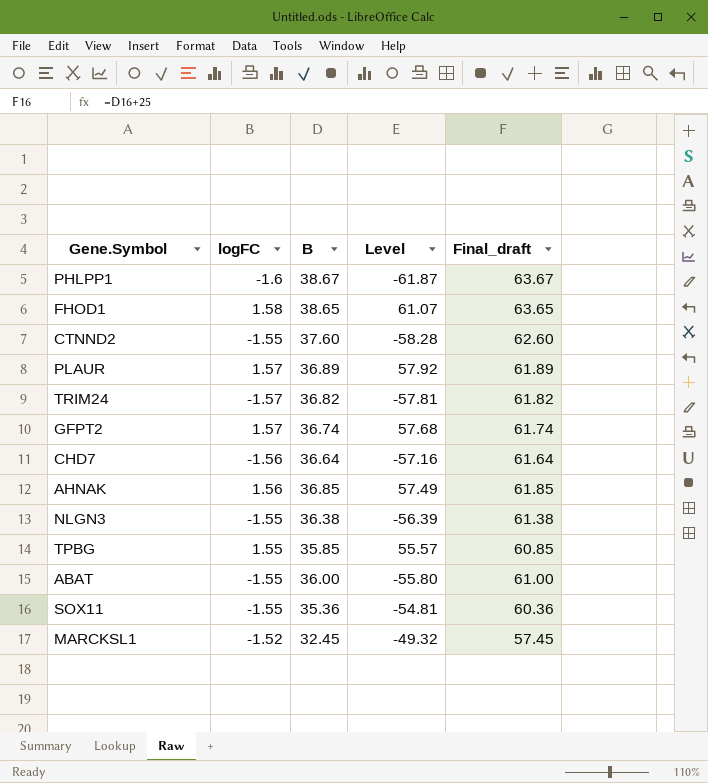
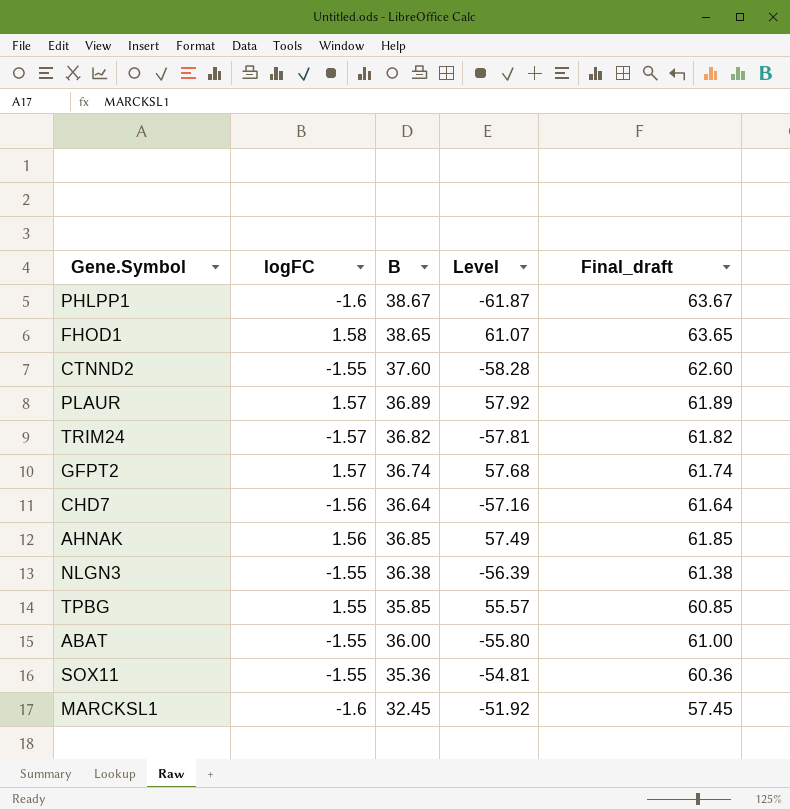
MARCKSL1 | logFC: -1.52 -> -1.6
MARCKSL1 | Level: -49.32 -> -51.92

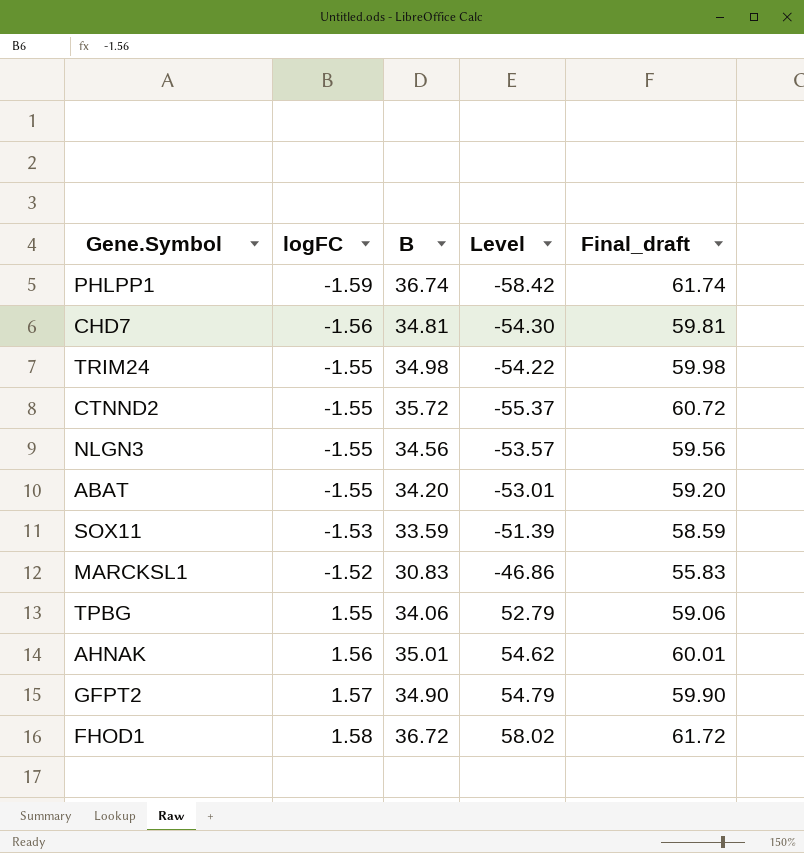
row order: none -> logFC ascending
row PLAUR: 1.57 | 36.89 | 57.92 | 61.89 -> none
PHLPP1 | logFC: -1.6 -> -1.59
PHLPP1 | B: 38.67 -> 36.74
PHLPP1 | Level: -61.87 -> -58.42
PHLPP1 | Final_draft: 63.67 -> 61.74
CHD7 | B: 36.64 -> 34.81
CHD7 | Level: -57.16 -> -54.30
CHD7 | Final_draft: 61.64 -> 59.81
TRIM24 | logFC: -1.57 -> -1.55
TRIM24 | B: 36.82 -> 34.98
TRIM24 | Level: -57.81 -> -54.22
TRIM24 | Final_draft: 61.82 -> 59.98
CTNND2 | B: 37.60 -> 35.72
CTNND2 | Level: -58.28 -> -55.37
CTNND2 | Final_draft: 62.60 -> 60.72
NLGN3 | B: 36.38 -> 34.56
NLGN3 | Level: -56.39 -> -53.57
NLGN3 | Final_draft: 61.38 -> 59.56
ABAT | B: 36.00 -> 34.20
ABAT | Level: -55.80 -> -53.01
ABAT | Final_draft: 61.00 -> 59.20
SOX11 | logFC: -1.55 -> -1.53
SOX11 | B: 35.36 -> 33.59
SOX11 | Level: -54.81 -> -51.39
SOX11 | Final_draft: 60.36 -> 58.59
MARCKSL1 | logFC: -1.6 -> -1.52
MARCKSL1 | B: 32.45 -> 30.83
MARCKSL1 | Level: -51.92 -> -46.86
MARCKSL1 | Final_draft: 57.45 -> 55.83
TPBG | B: 35.85 -> 34.06
TPBG | Level: 55.57 -> 52.79
TPBG | Final_draft: 60.85 -> 59.06
AHNAK | B: 36.85 -> 35.01
AHNAK | Level: 57.49 -> 54.62
AHNAK | Final_draft: 61.85 -> 60.01
GFPT2 | B: 36.74 -> 34.90
GFPT2 | Level: 57.68 -> 54.79
GFPT2 | Final_draft: 61.74 -> 59.90
FHOD1 | B: 38.65 -> 36.72
FHOD1 | Level: 61.07 -> 58.02
FHOD1 | Final_draft: 63.65 -> 61.72

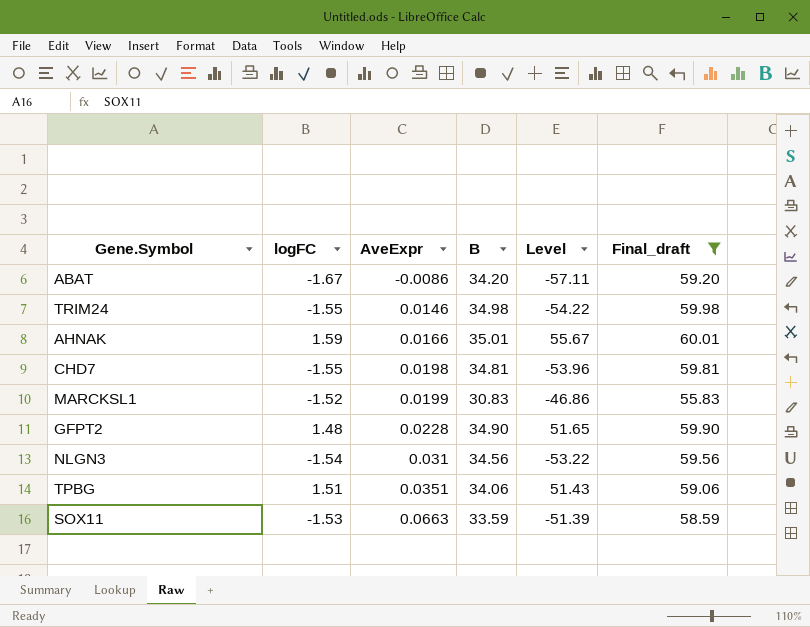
filter: none -> Final_draft <= 60.01
row order: logFC ascending -> AveExpr ascending
column AveExpr | position: none -> 3
ABAT | logFC: -1.55 -> -1.67
ABAT | Level: -53.01 -> -57.11
AHNAK | logFC: 1.56 -> 1.59
AHNAK | Level: 54.62 -> 55.67
CHD7 | logFC: -1.56 -> -1.55
CHD7 | Level: -54.30 -> -53.96
GFPT2 | logFC: 1.57 -> 1.48
GFPT2 | Level: 54.79 -> 51.65
NLGN3 | logFC: -1.55 -> -1.54
NLGN3 | Level: -53.57 -> -53.22
TPBG | logFC: 1.55 -> 1.51
TPBG | Level: 52.79 -> 51.43

